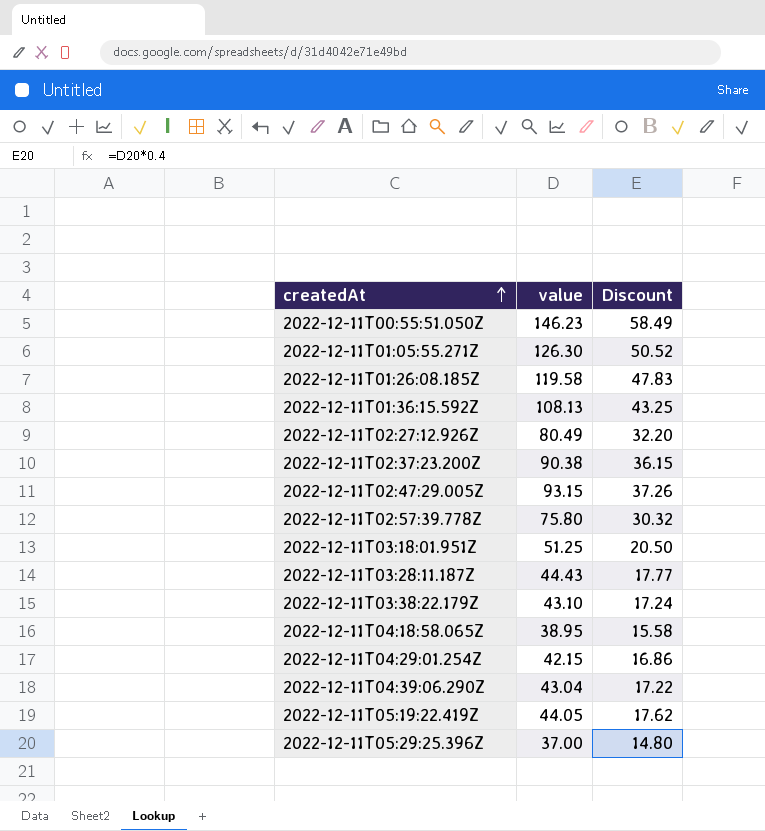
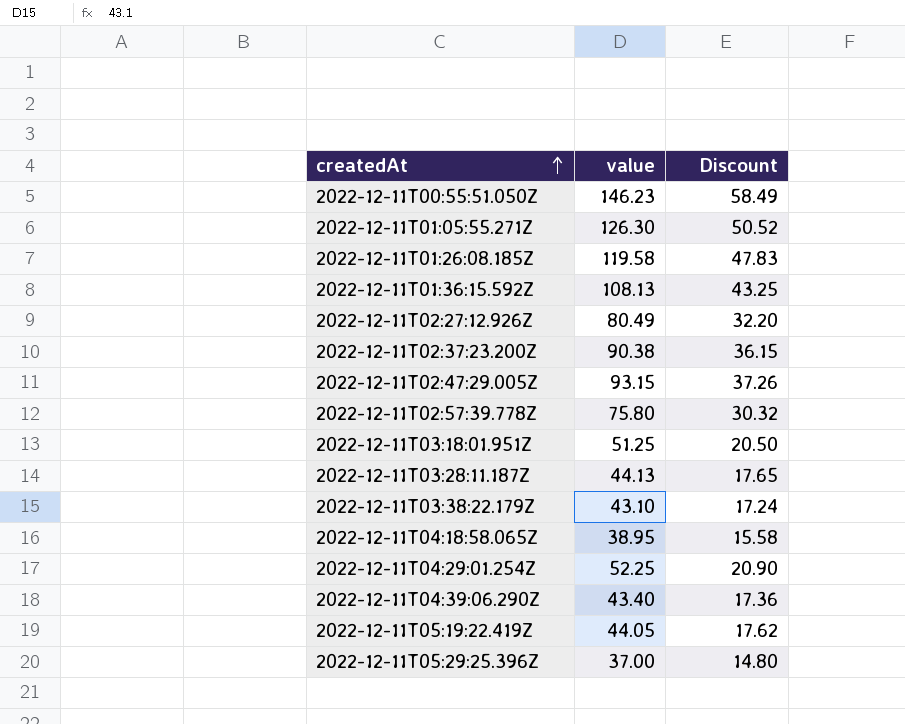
2022-12-11T03:28:11.187Z | value: 44.43 -> 44.13
2022-12-11T03:28:11.187Z | Discount: 17.77 -> 17.65
2022-12-11T04:29:01.254Z | value: 42.15 -> 52.25
2022-12-11T04:29:01.254Z | Discount: 16.86 -> 20.90
2022-12-11T04:39:06.290Z | value: 43.04 -> 43.40
2022-12-11T04:39:06.290Z | Discount: 17.22 -> 17.36

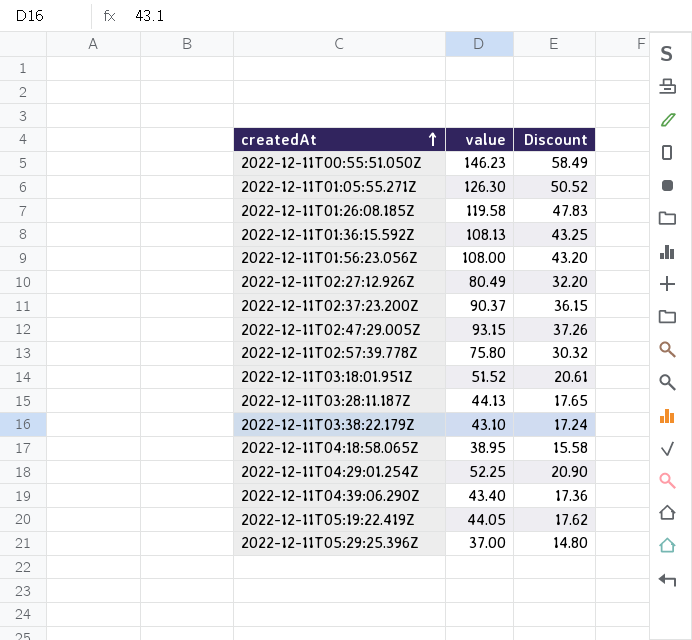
row 2022-12-11T01:56:23.056Z: none -> 108.00 | 43.20
2022-12-11T02:37:23.200Z | value: 90.38 -> 90.37
2022-12-11T03:18:01.951Z | value: 51.25 -> 51.52
2022-12-11T03:18:01.951Z | Discount: 20.50 -> 20.61

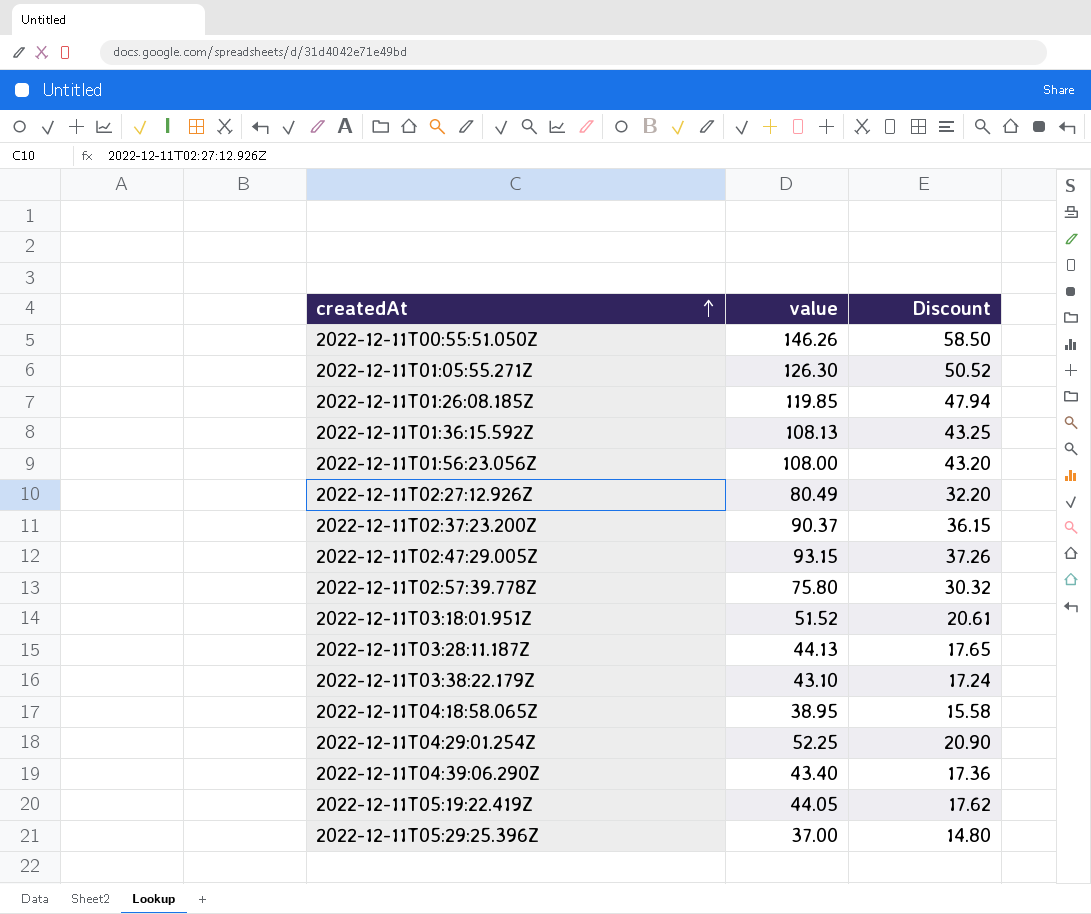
2022-12-11T00:55:51.050Z | value: 146.23 -> 146.26
2022-12-11T00:55:51.050Z | Discount: 58.49 -> 58.50
2022-12-11T01:26:08.185Z | value: 119.58 -> 119.85
2022-12-11T01:26:08.185Z | Discount: 47.83 -> 47.94

